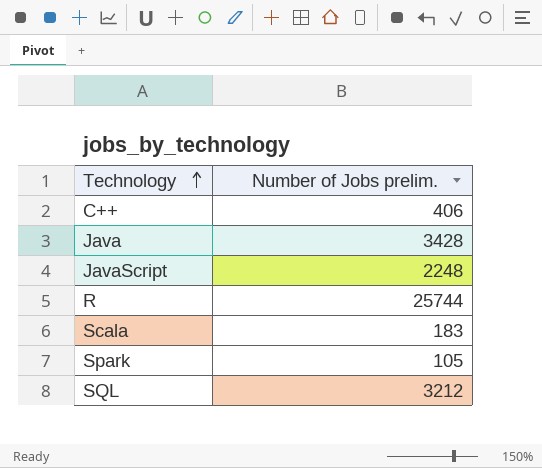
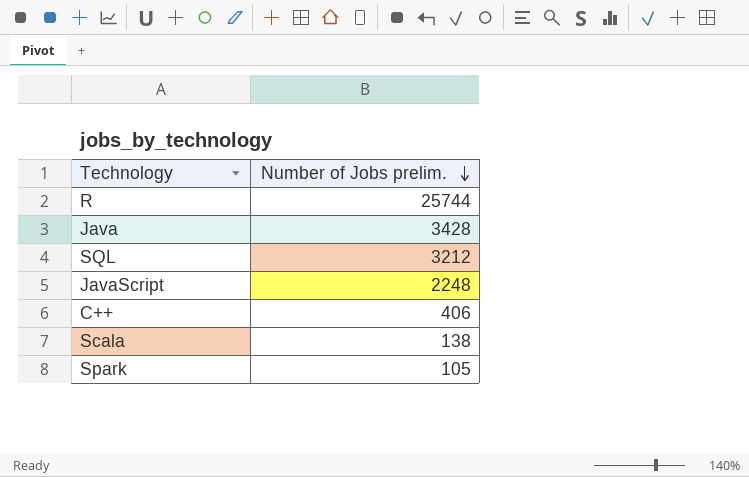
row order: Technology ascending -> Number of Jobs prelim. descending
Scala | Number of Jobs prelim.: 183 -> 138

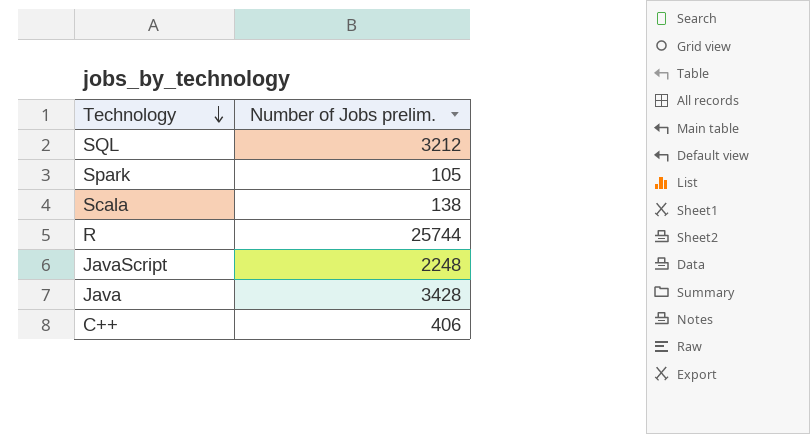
row order: Number of Jobs prelim. descending -> Technology descending

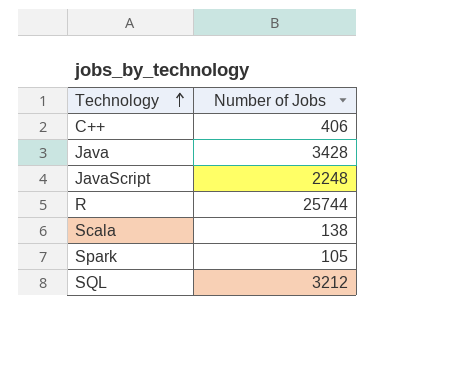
row order: Technology descending -> Technology ascending
column name: Number of Jobs prelim. -> Number of Jobs

